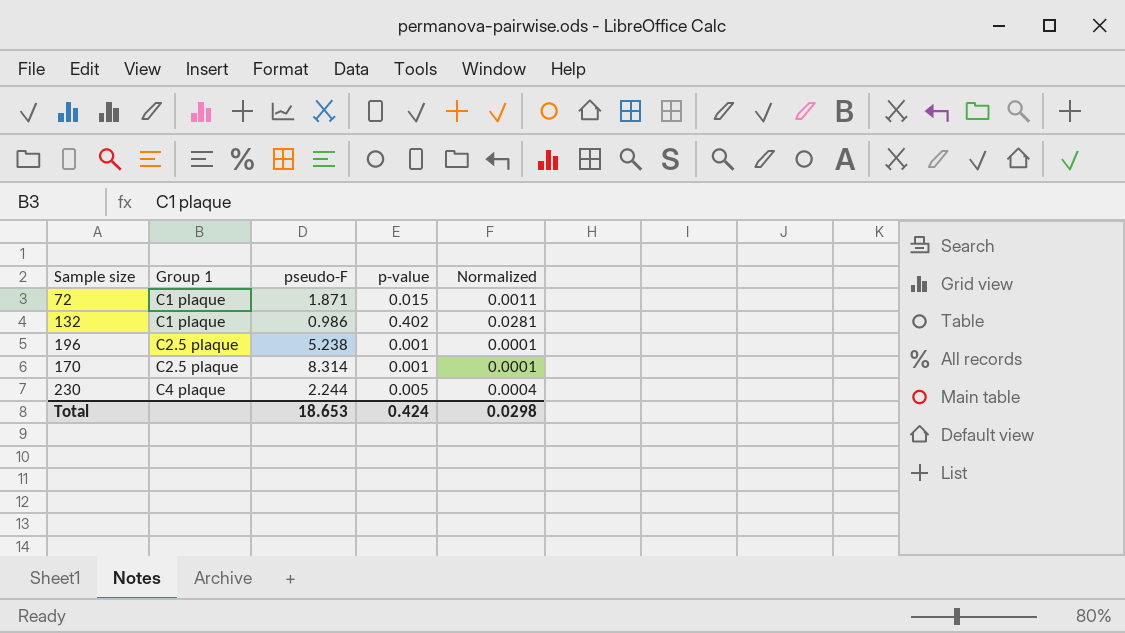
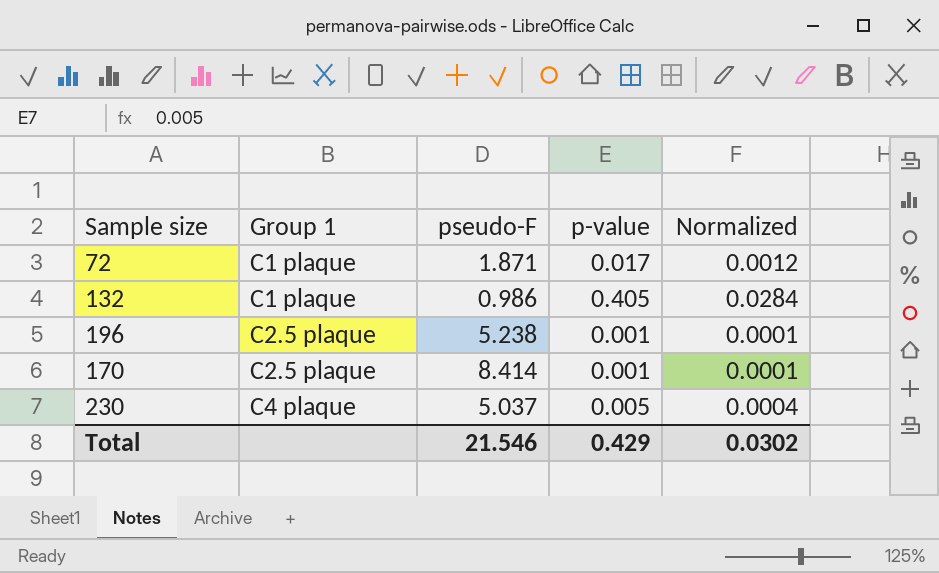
72 | p-value: 0.015 -> 0.017
72 | Normalized: 0.0011 -> 0.0012
132 | p-value: 0.402 -> 0.405
132 | Normalized: 0.0281 -> 0.0284
170 | pseudo-F: 8.314 -> 8.414
230 | pseudo-F: 2.244 -> 5.037
Total | pseudo-F: 18.653 -> 21.546
Total | p-value: 0.424 -> 0.429
Total | Normalized: 0.0298 -> 0.0302

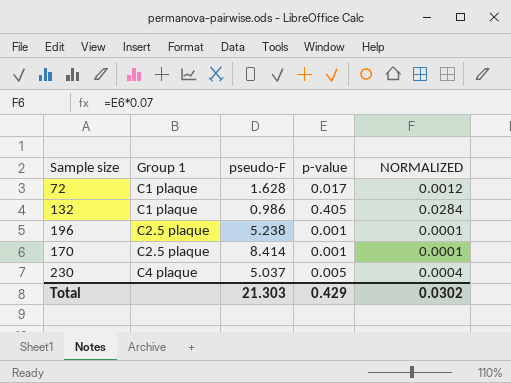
column name: Normalized -> NORMALIZED
72 | pseudo-F: 1.871 -> 1.628
Total | pseudo-F: 21.546 -> 21.303

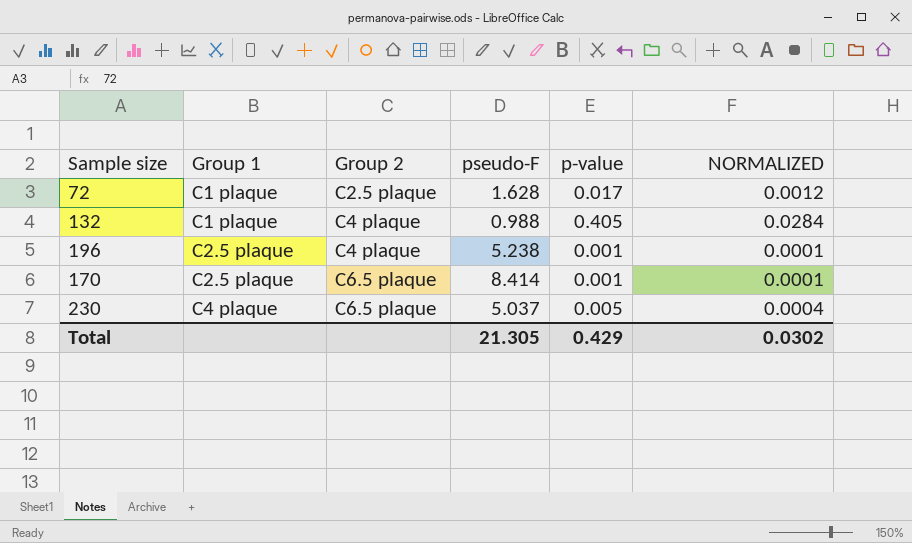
column Group 2 | position: none -> 3
132 | pseudo-F: 0.986 -> 0.988
Total | pseudo-F: 21.303 -> 21.305

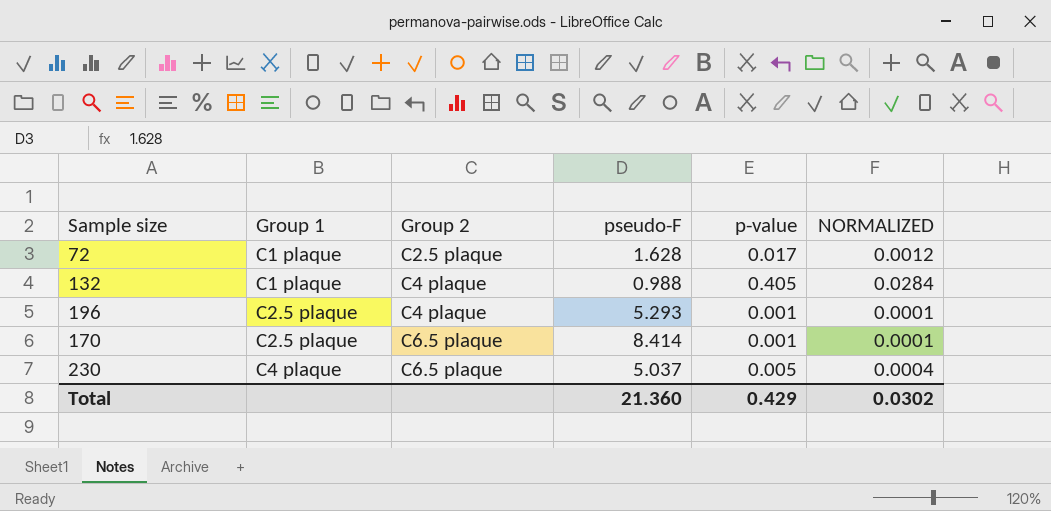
196 | pseudo-F: 5.238 -> 5.293
Total | pseudo-F: 21.305 -> 21.360

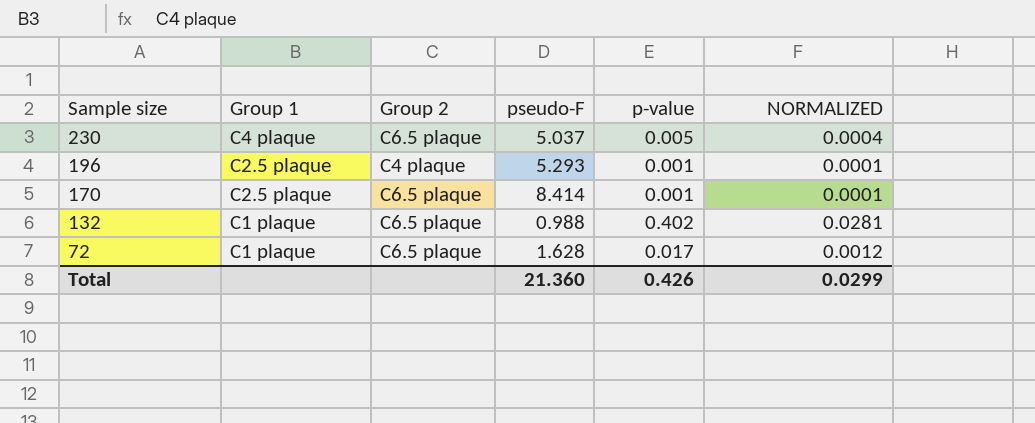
row order: Group 1 ascending -> Sample size descending
132 | Group 2: C4 plaque -> C6.5 plaque
132 | p-value: 0.405 -> 0.402
132 | NORMALIZED: 0.0284 -> 0.0281
72 | Group 2: C2.5 plaque -> C6.5 plaque
Total | p-value: 0.429 -> 0.426
Total | NORMALIZED: 0.0302 -> 0.0299

